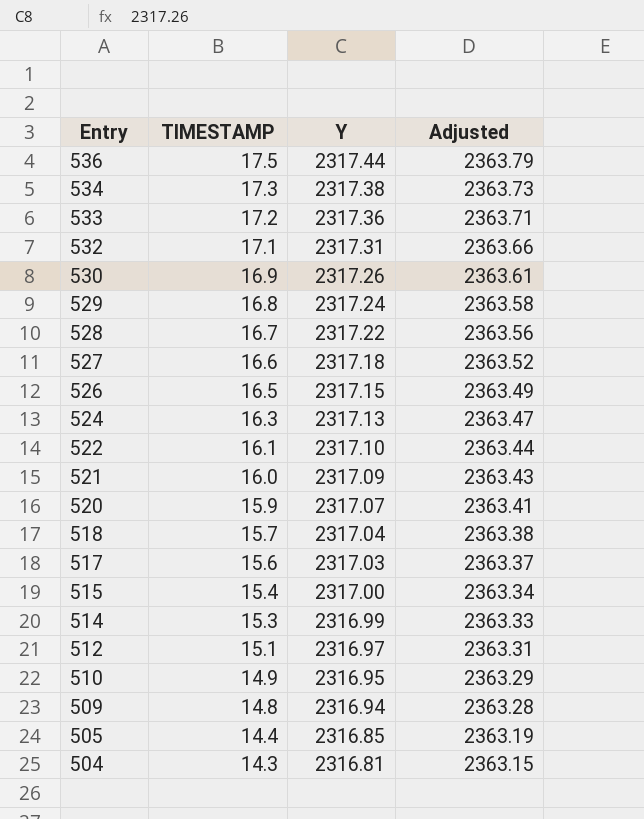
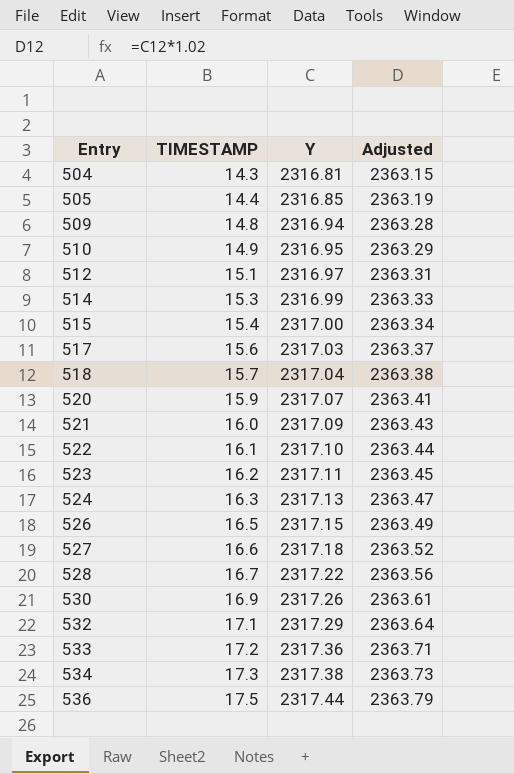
row order: Entry descending -> Entry ascending
row 529: 16.8 | 2317.24 | 2363.58 -> none
row 523: none -> 16.2 | 2317.11 | 2363.45
532 | Y: 2317.31 -> 2317.29
532 | Adjusted: 2363.66 -> 2363.64

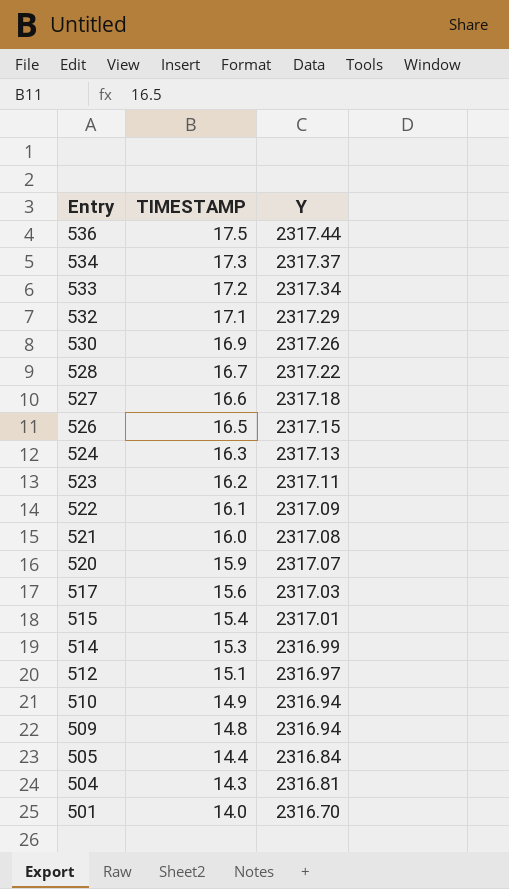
row order: Entry ascending -> Entry descending
column Adjusted | formula: [Y] * 1.02 -> none
row 518: 15.7 | 2317.04 | 2363.38 -> none
534 | Y: 2317.38 -> 2317.37
533 | Y: 2317.36 -> 2317.34
522 | Y: 2317.10 -> 2317.09
521 | Y: 2317.09 -> 2317.08
515 | Y: 2317.00 -> 2317.01
510 | Y: 2316.95 -> 2316.94
505 | Y: 2316.85 -> 2316.84
row 501: none -> 14.0 | 2316.70

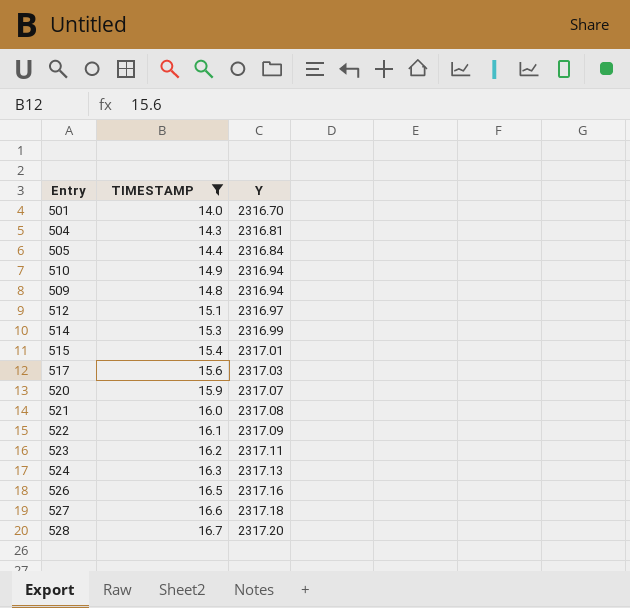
filter: none -> TIMESTAMP <= 16.7
row order: Entry descending -> Y ascending
526 | Y: 2317.15 -> 2317.16
528 | Y: 2317.22 -> 2317.20

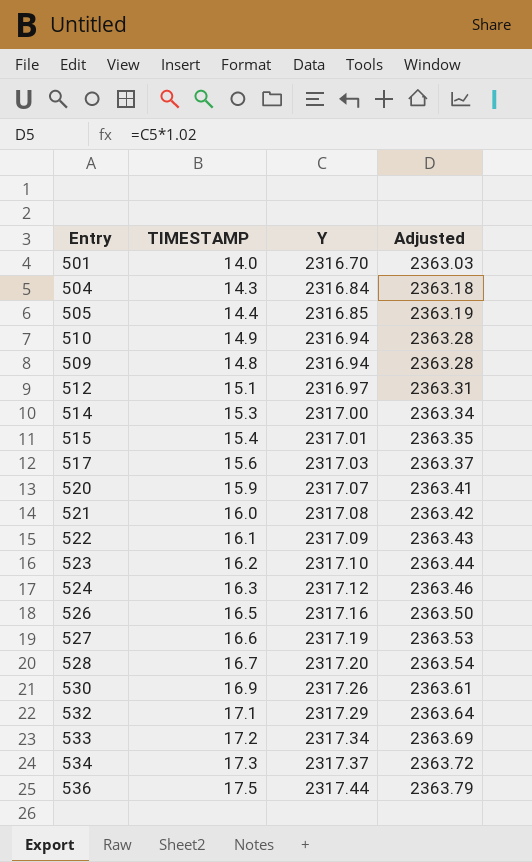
filter: TIMESTAMP <= 16.7 -> none
column Adjusted | formula: none -> [Y] * 1.02
504 | Y: 2316.81 -> 2316.84
505 | Y: 2316.84 -> 2316.85
514 | Y: 2316.99 -> 2317.00
523 | Y: 2317.11 -> 2317.10
524 | Y: 2317.13 -> 2317.12
527 | Y: 2317.18 -> 2317.19

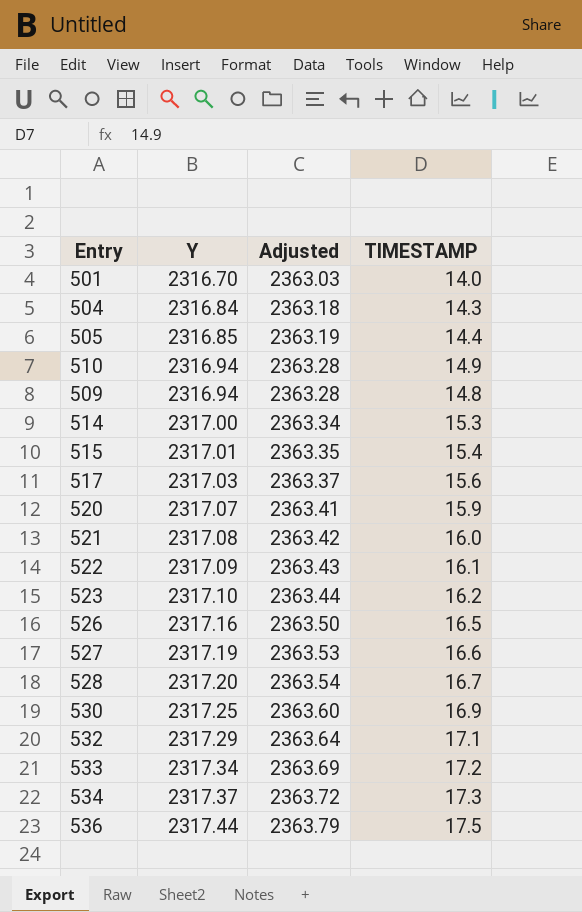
column TIMESTAMP | position: 2 -> 4
row 512: 15.1 | 2316.97 | 2363.31 -> none
row 524: 16.3 | 2317.12 | 2363.46 -> none
530 | Y: 2317.26 -> 2317.25
530 | Adjusted: 2363.61 -> 2363.60

